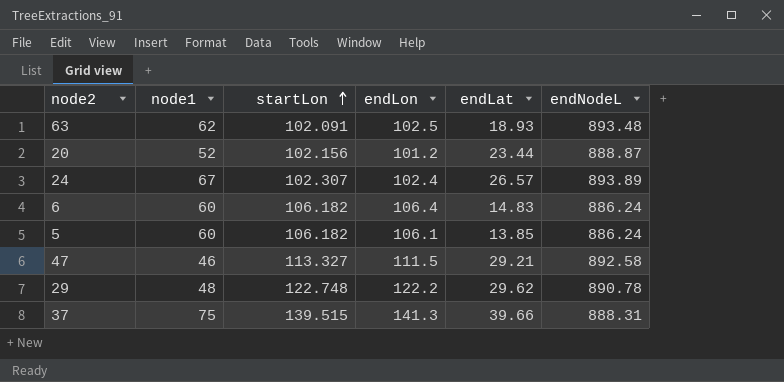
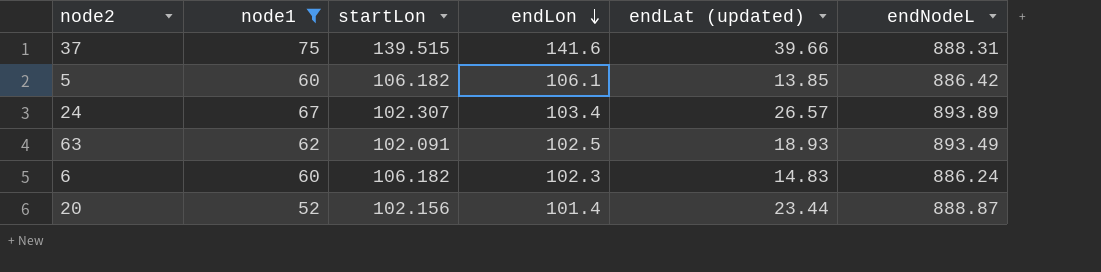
filter: none -> node1 >= 52
row order: startLon ascending -> endLon descending
column name: endLat -> endLat (updated)
37 | endLon: 141.3 -> 141.6
5 | endNodeL: 886.24 -> 886.42
24 | endLon: 102.4 -> 103.4
63 | endNodeL: 893.48 -> 893.49
6 | endLon: 106.4 -> 102.3
20 | endLon: 101.2 -> 101.4

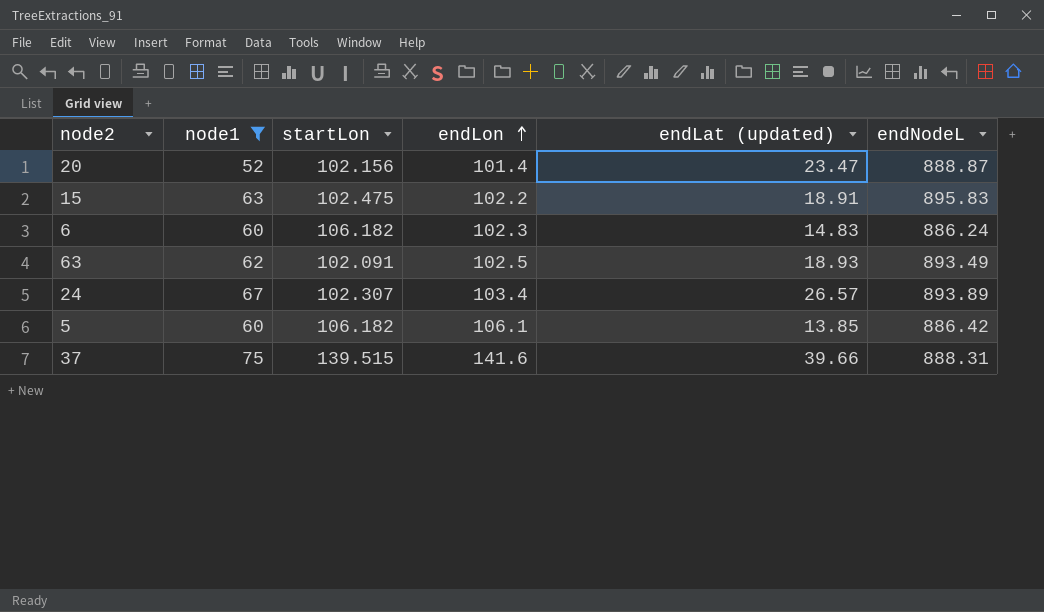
row order: endLon descending -> endLon ascending
20 | endLat (updated): 23.44 -> 23.47
row 15: none -> 63 | 102.475 | 102.2 | 18.91 | 895.83

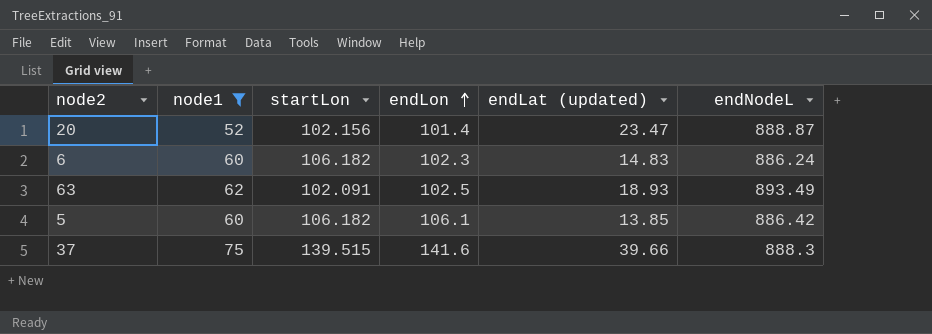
row 15: 63 | 102.475 | 102.2 | 18.91 | 895.83 -> none
row 24: 67 | 102.307 | 103.4 | 26.57 | 893.89 -> none
37 | endNodeL: 888.31 -> 888.3

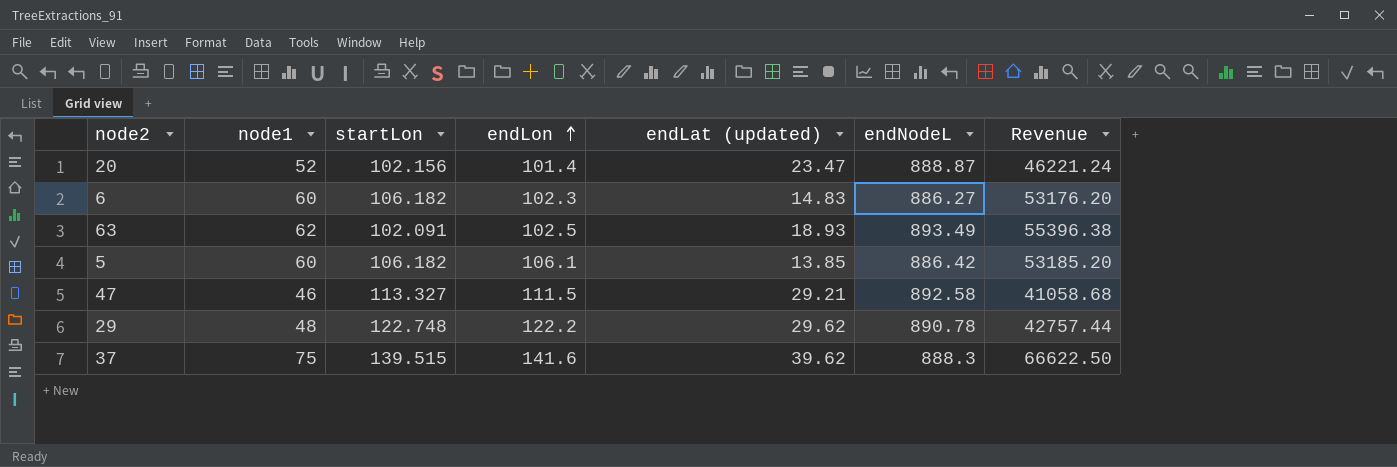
filter: node1 >= 52 -> none
column Revenue | formula: none -> [node1] * [endNodeL]
6 | endNodeL: 886.24 -> 886.27
37 | endLat (updated): 39.66 -> 39.62

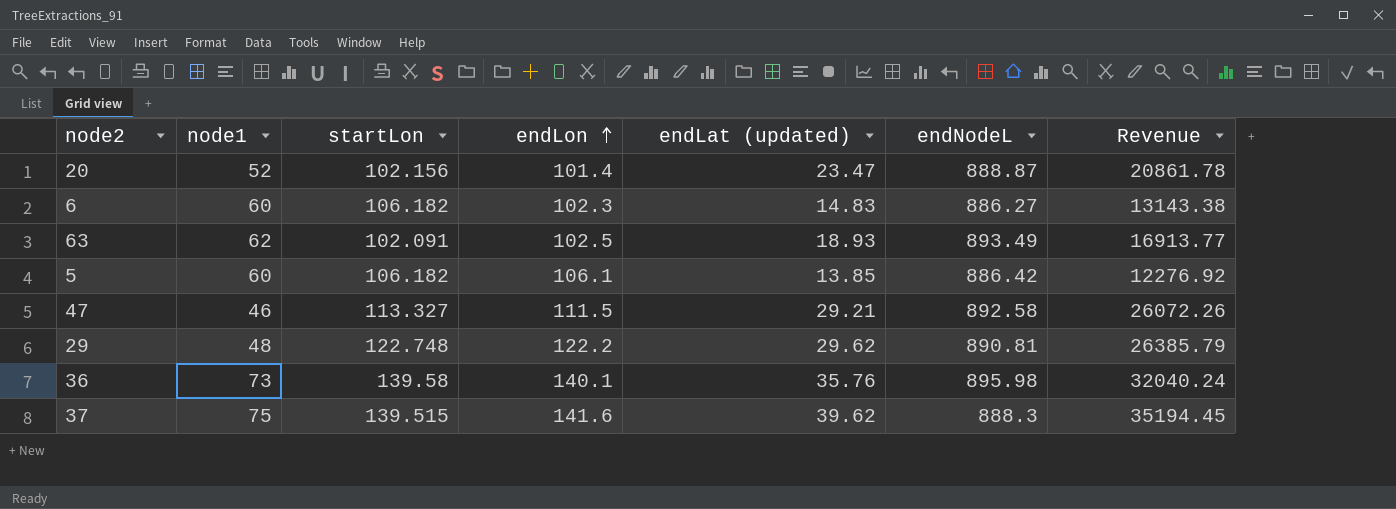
column Revenue | formula: [node1] * [endNodeL] -> [endLat (updated)] * [endNodeL]
29 | endNodeL: 890.78 -> 890.81
row 36: none -> 73 | 139.58 | 140.1 | 35.76 | 895.98 | 32040.24

